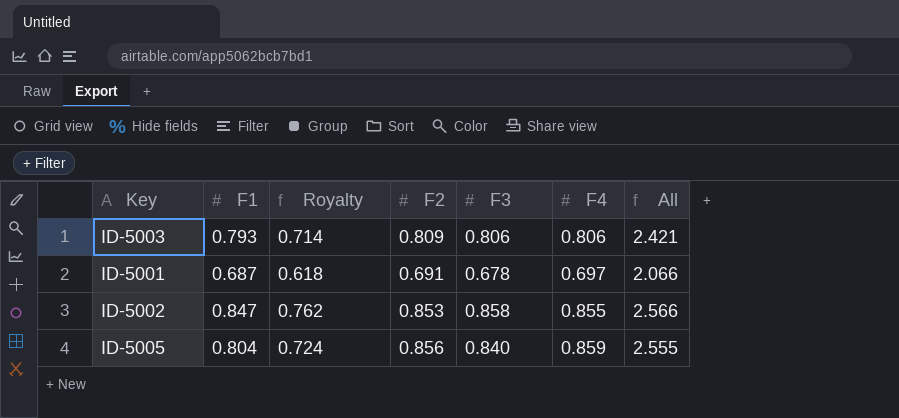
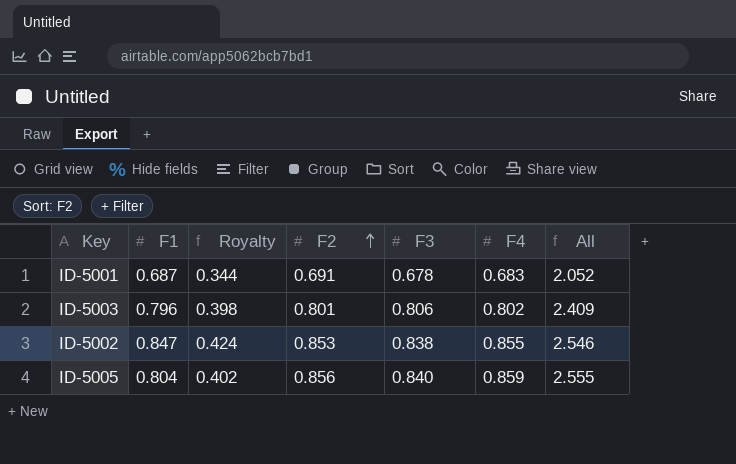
row order: none -> F2 ascending
column Royalty | formula: [F1] * 0.9 -> [F1] * 0.5
ID-5001 | F4: 0.697 -> 0.683
ID-5001 | All: 2.066 -> 2.052
ID-5003 | F1: 0.793 -> 0.796
ID-5003 | F2: 0.809 -> 0.801
ID-5003 | F4: 0.806 -> 0.802
ID-5003 | All: 2.421 -> 2.409
ID-5002 | F3: 0.858 -> 0.838
ID-5002 | All: 2.566 -> 2.546

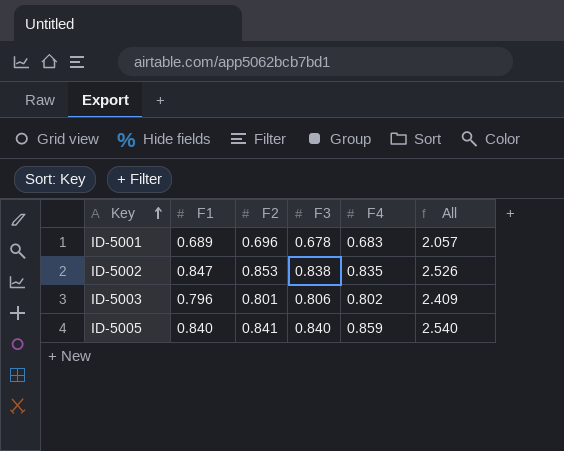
row order: F2 ascending -> Key ascending
column Royalty | formula: [F1] * 0.5 -> none
ID-5001 | F1: 0.687 -> 0.689
ID-5001 | F2: 0.691 -> 0.696
ID-5001 | All: 2.052 -> 2.057
ID-5002 | F4: 0.855 -> 0.835
ID-5002 | All: 2.546 -> 2.526
ID-5005 | F1: 0.804 -> 0.840
ID-5005 | F2: 0.856 -> 0.841
ID-5005 | All: 2.555 -> 2.540

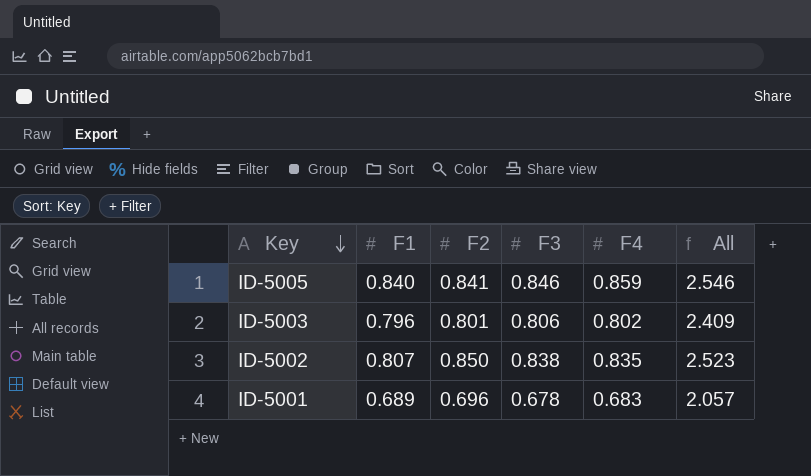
row order: Key ascending -> Key descending
ID-5005 | F3: 0.840 -> 0.846
ID-5005 | All: 2.540 -> 2.546
ID-5002 | F1: 0.847 -> 0.807
ID-5002 | F2: 0.853 -> 0.850
ID-5002 | All: 2.526 -> 2.523

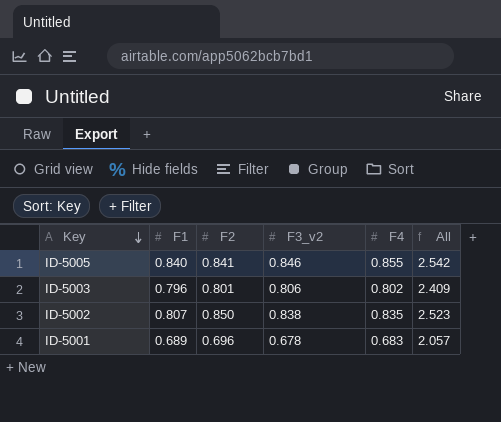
column name: F3 -> F3_v2
ID-5005 | F4: 0.859 -> 0.855
ID-5005 | All: 2.546 -> 2.542

